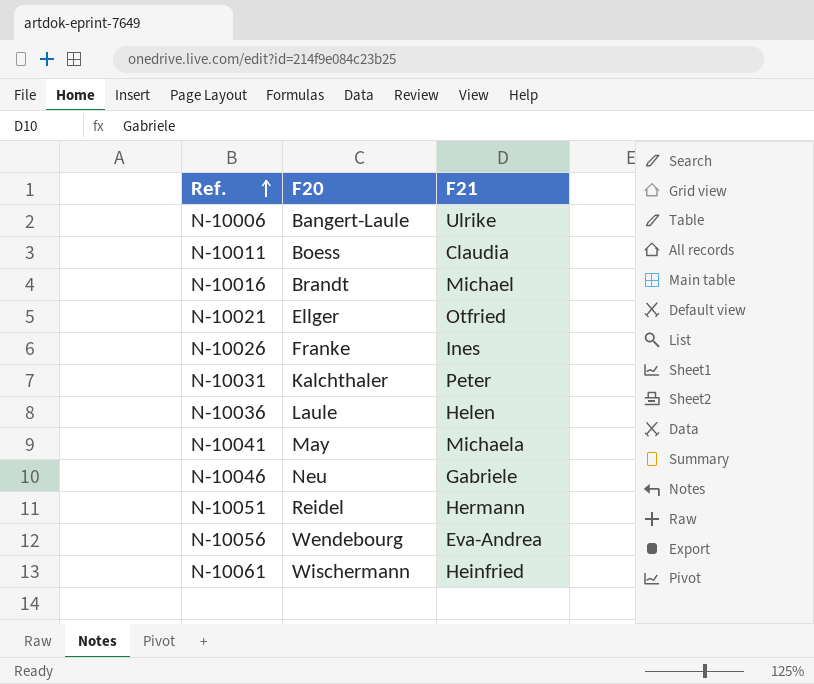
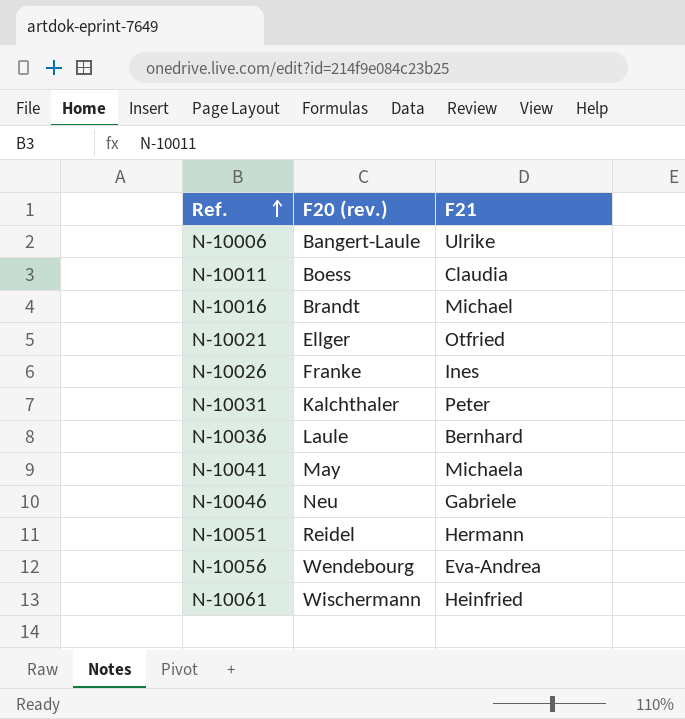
column name: F20 -> F20 (rev.)
N-10036 | F21: Helen -> Bernhard

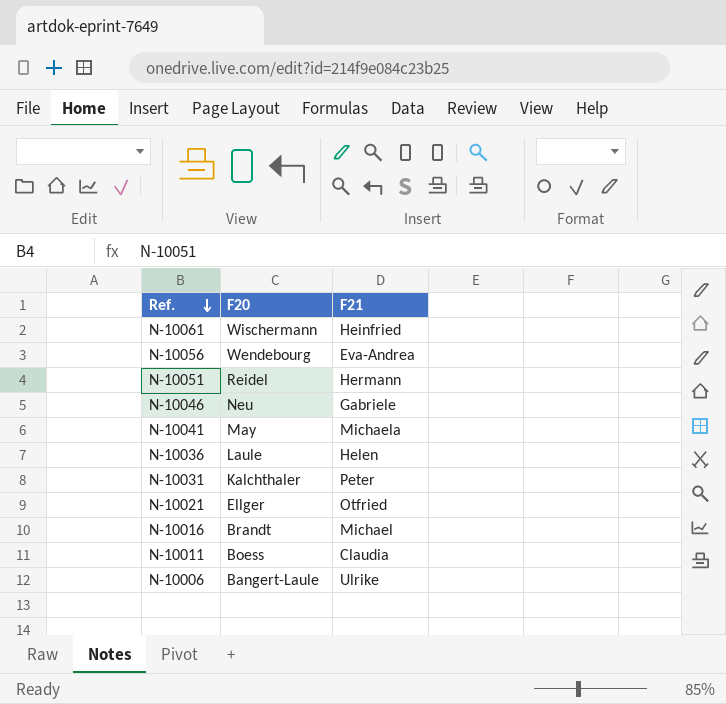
row order: Ref. ascending -> Ref. descending
column name: F20 (rev.) -> F20
row N-10026: Franke | Ines -> none
N-10036 | F21: Bernhard -> Helen

